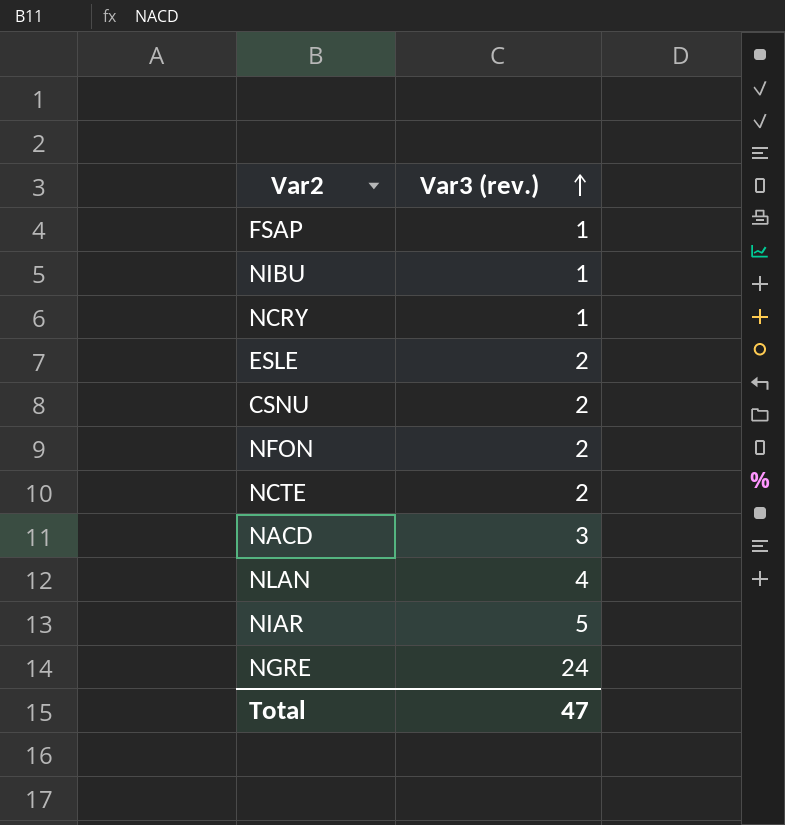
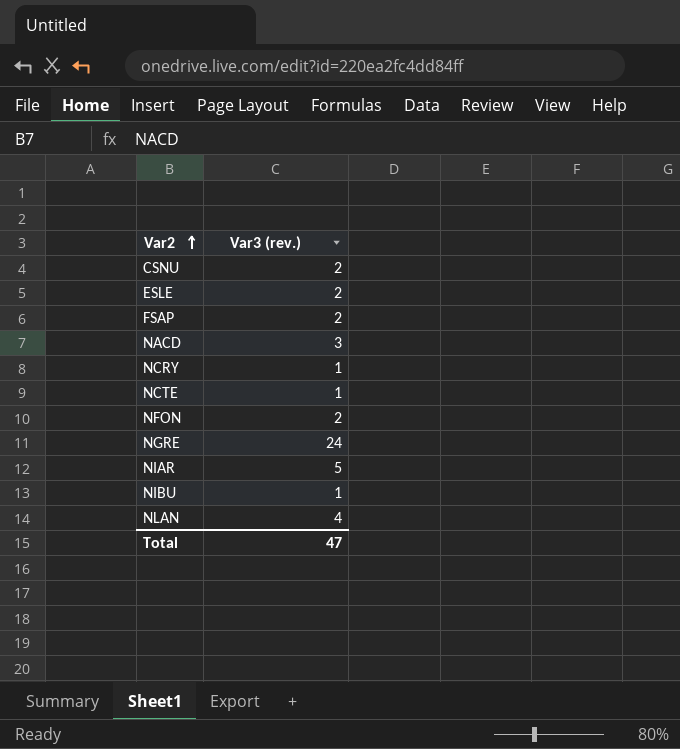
row order: Var3 (rev.) ascending -> Var2 ascending
FSAP | Var3 (rev.): 1 -> 2
NCTE | Var3 (rev.): 2 -> 1

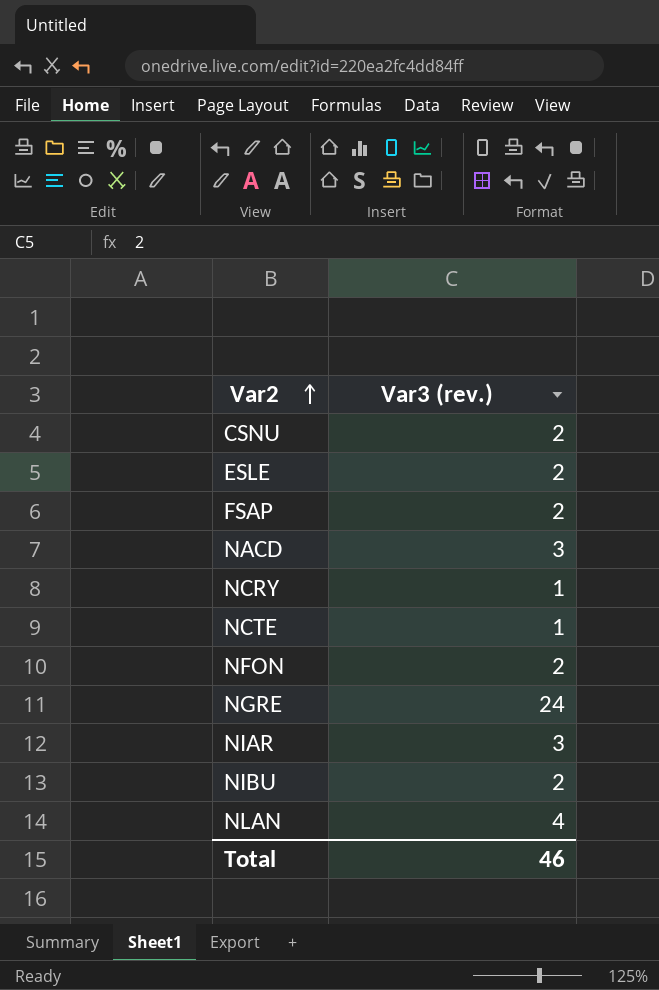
NIAR | Var3 (rev.): 5 -> 3
NIBU | Var3 (rev.): 1 -> 2
Total | Var3 (rev.): 47 -> 46

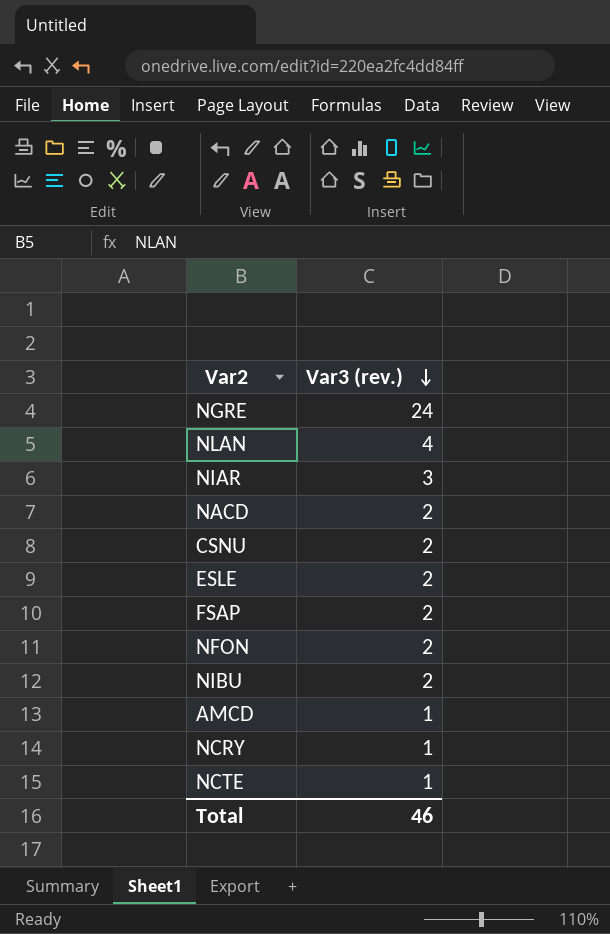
row order: Var2 ascending -> Var3 (rev.) descending
NACD | Var3 (rev.): 3 -> 2
row AMCD: none -> 1

